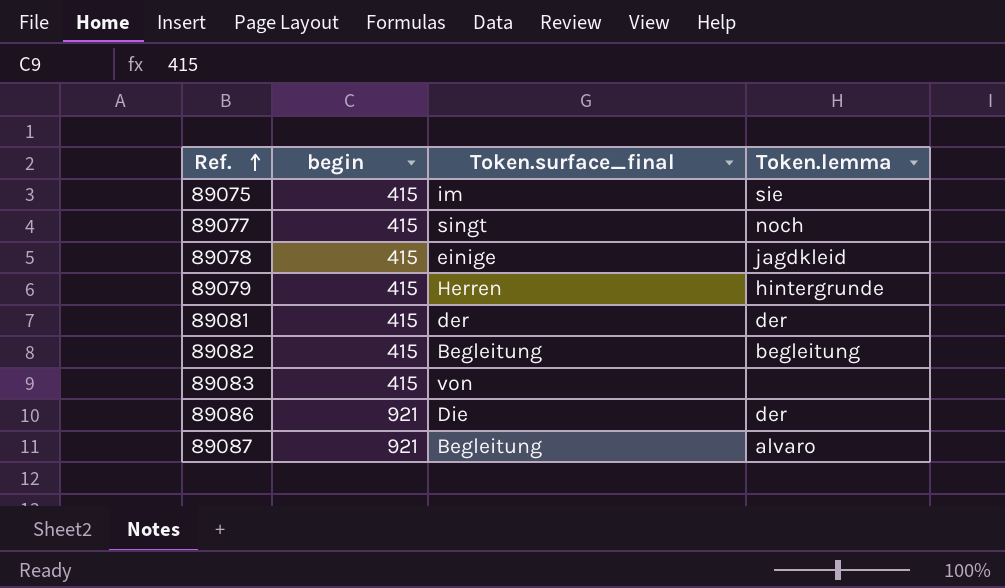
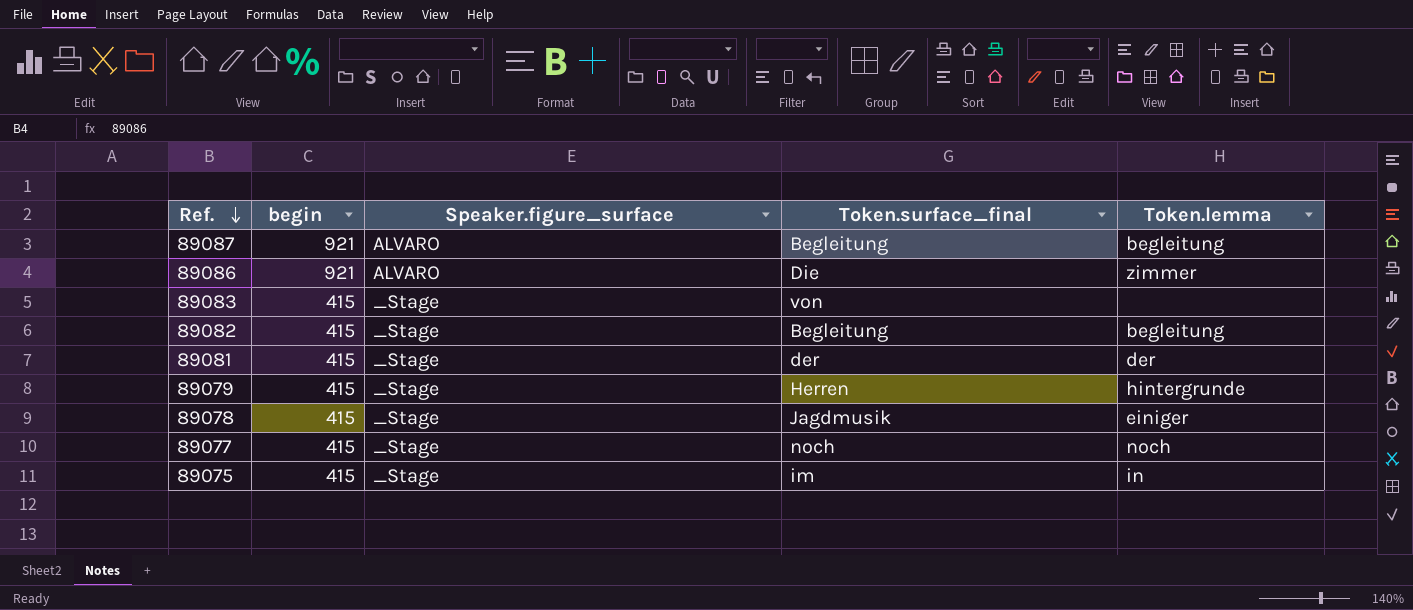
row order: Ref. ascending -> Ref. descending
column Speaker.figure_surface | position: none -> 3
89087 | Token.lemma: alvaro -> begleitung
89086 | Token.lemma: der -> zimmer
89078 | Token.surface_final: einige -> Jagdmusik
89078 | Token.lemma: jagdkleid -> einiger
89077 | Token.surface_final: singt -> noch
89075 | Token.lemma: sie -> in

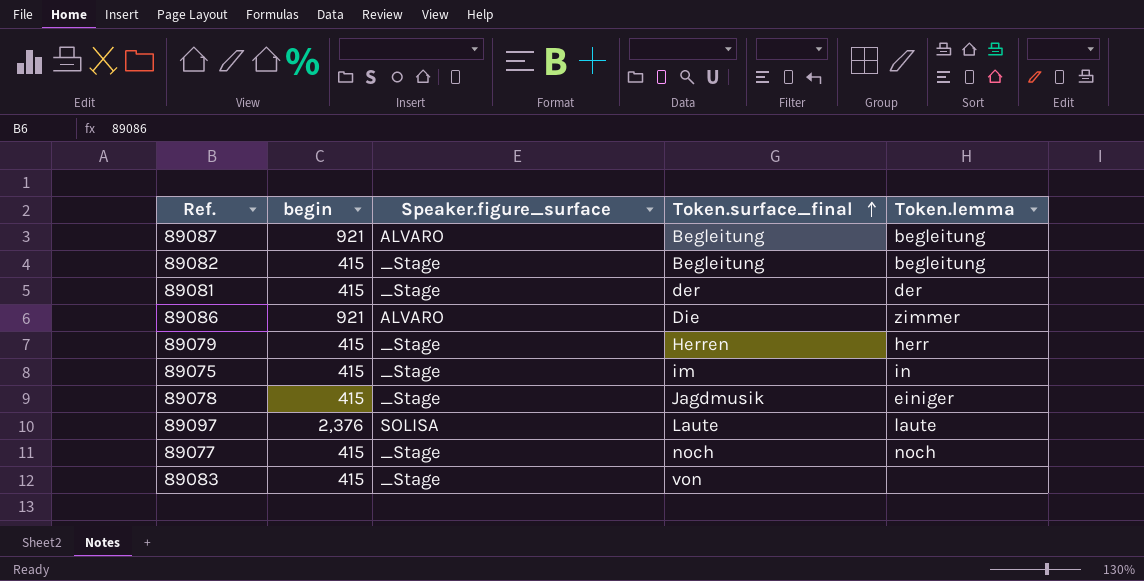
row order: Ref. descending -> Token.surface_final ascending
89079 | Token.lemma: hintergrunde -> herr
row 89097: none -> 2,376 | SOLISA | Laute | laute

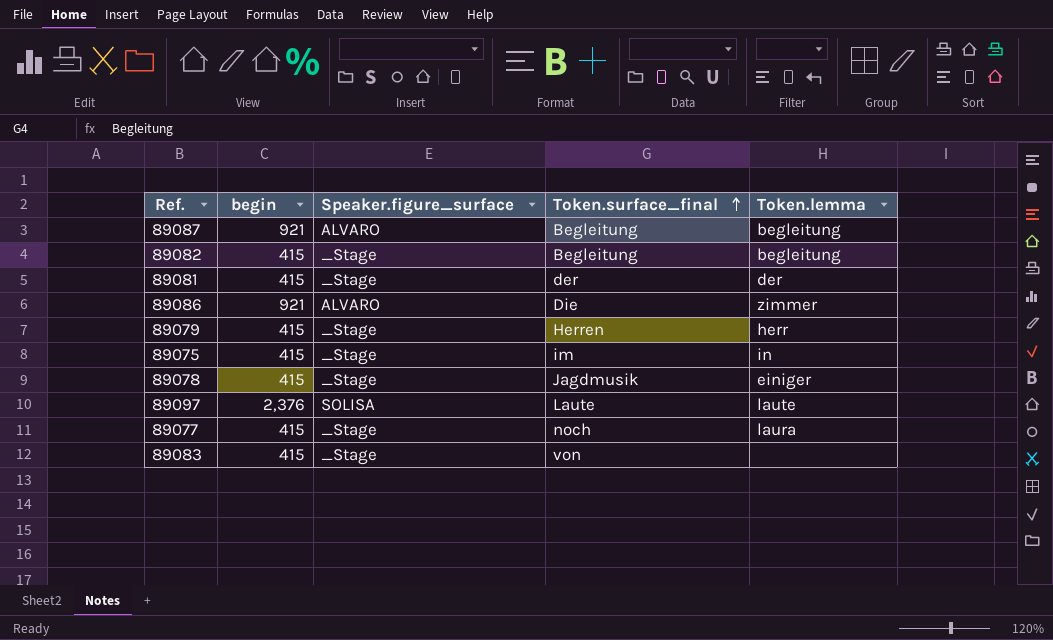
89077 | Token.lemma: noch -> laura

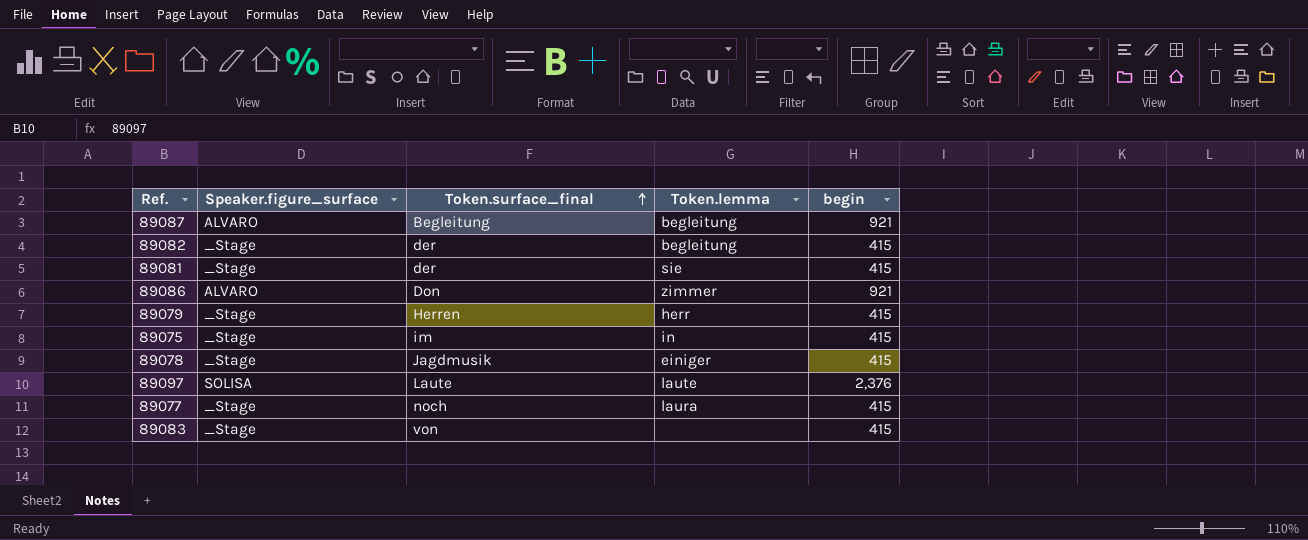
column begin | position: 2 -> 5
89082 | Token.surface_final: Begleitung -> der
89081 | Token.lemma: der -> sie
89086 | Token.surface_final: Die -> Don

